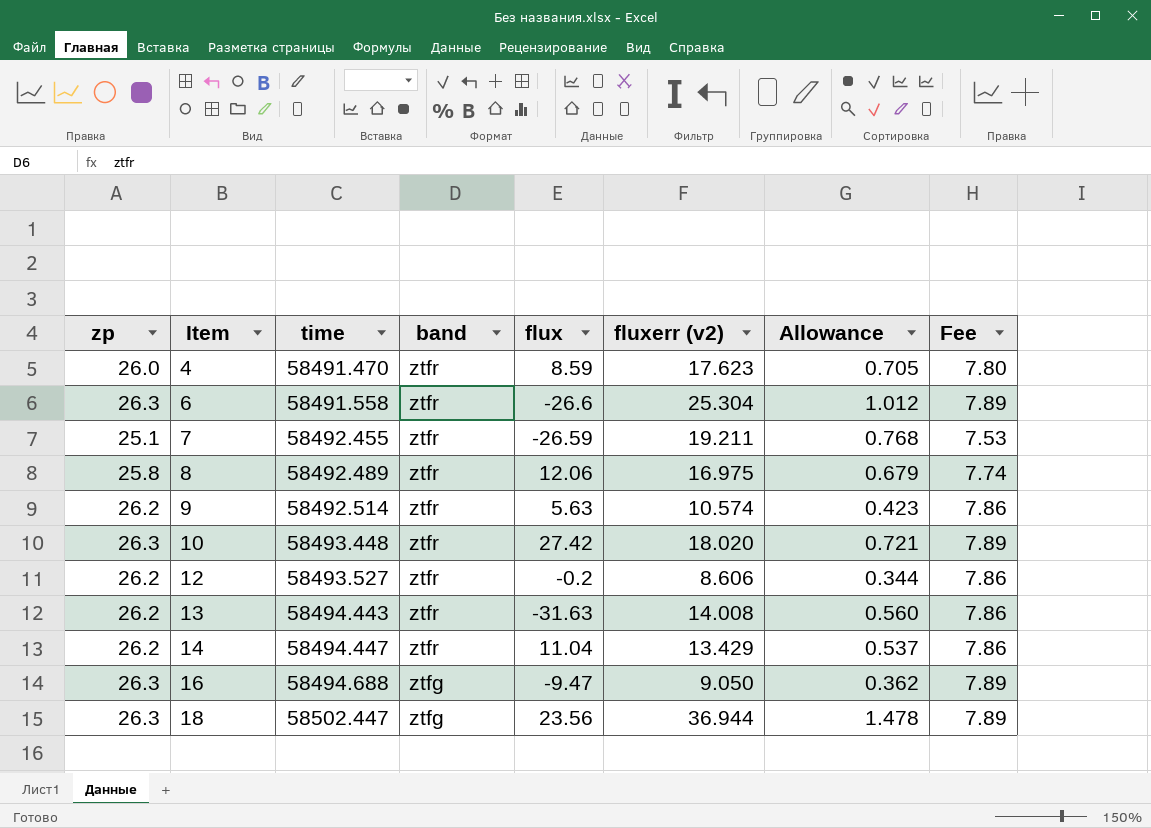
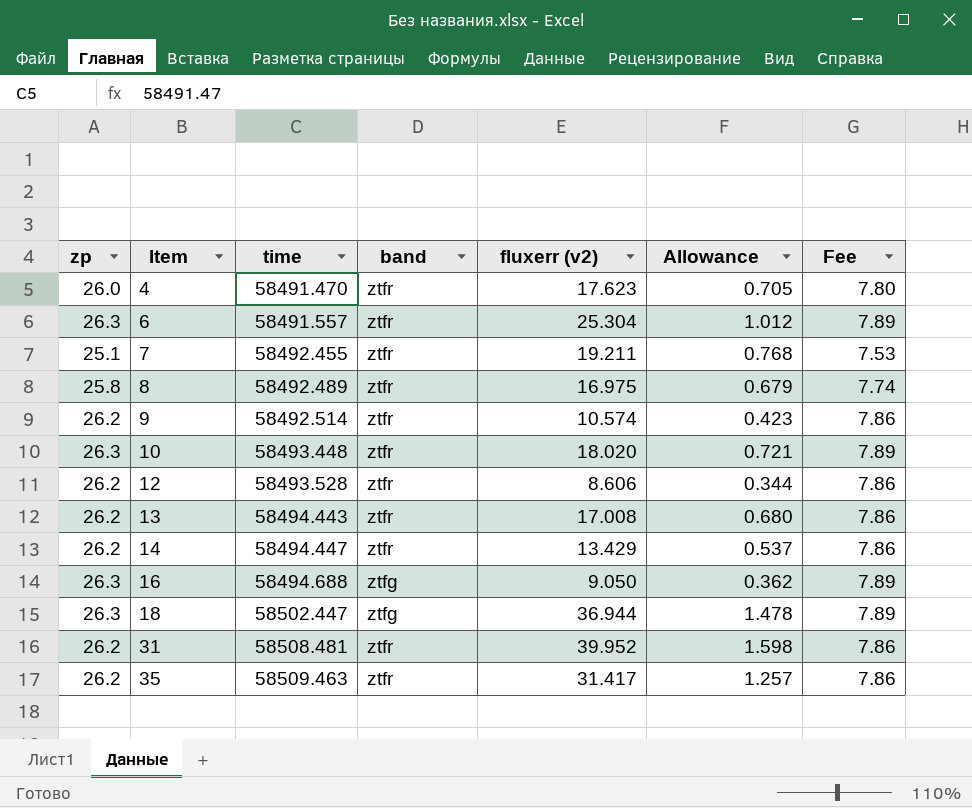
column flux | position: 5 -> none
6 | time: 58491.558 -> 58491.557
12 | time: 58493.527 -> 58493.528
13 | fluxerr (v2): 14.008 -> 17.008
13 | Allowance: 0.560 -> 0.680
row 31: none -> 26.2 | 58508.481 | ztfr | 39.952 | 1.598 | 7.86
row 35: none -> 26.2 | 58509.463 | ztfr | 31.417 | 1.257 | 7.86

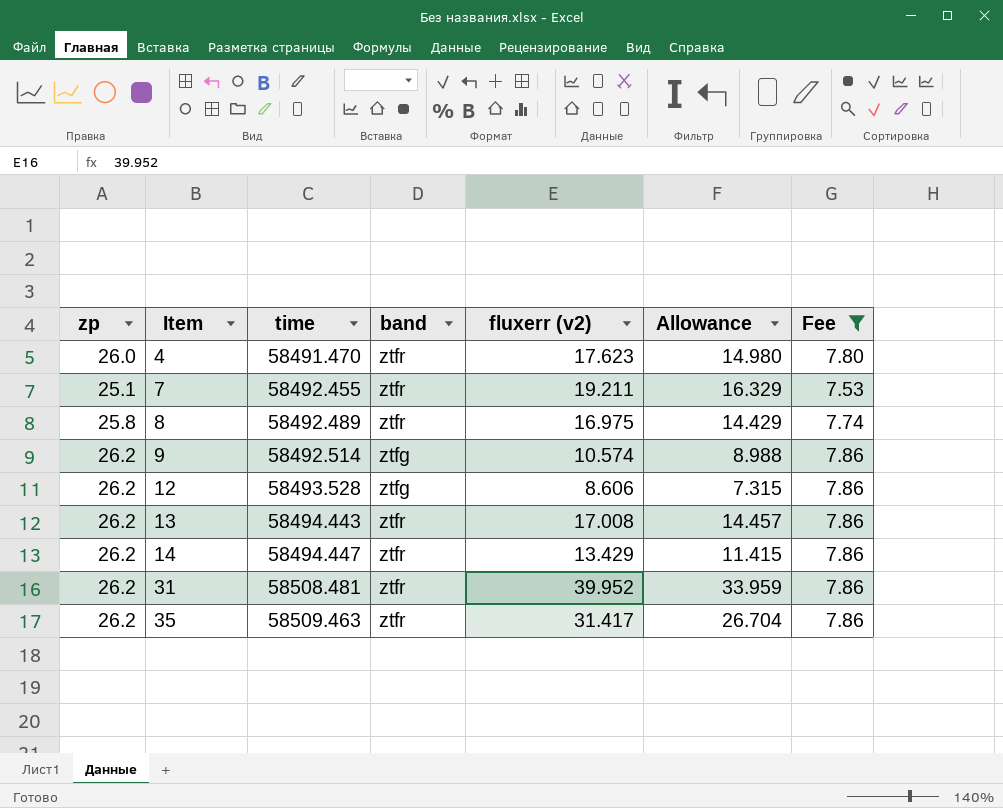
filter: none -> Fee != 7.89
column Allowance | formula: [fluxerr (v2)] * 0.04 -> [fluxerr (v2)] * 0.85
9 | band: ztfr -> ztfg
12 | band: ztfr -> ztfg

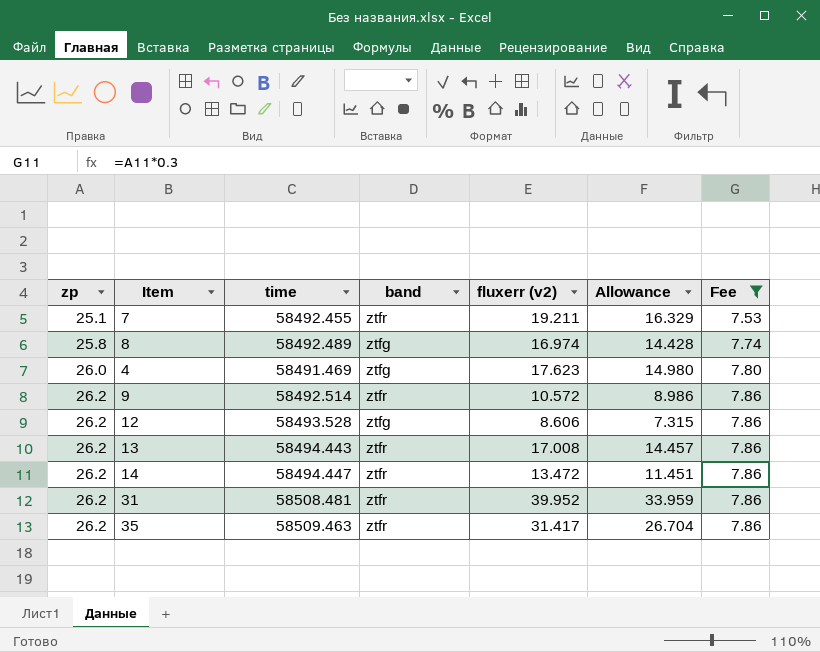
row order: Item ascending -> zp ascending
8 | band: ztfr -> ztfg
8 | fluxerr (v2): 16.975 -> 16.974
8 | Allowance: 14.429 -> 14.428
4 | time: 58491.470 -> 58491.469
4 | band: ztfr -> ztfg
9 | band: ztfg -> ztfr
9 | fluxerr (v2): 10.574 -> 10.572
9 | Allowance: 8.988 -> 8.986
14 | fluxerr (v2): 13.429 -> 13.472
14 | Allowance: 11.415 -> 11.451

